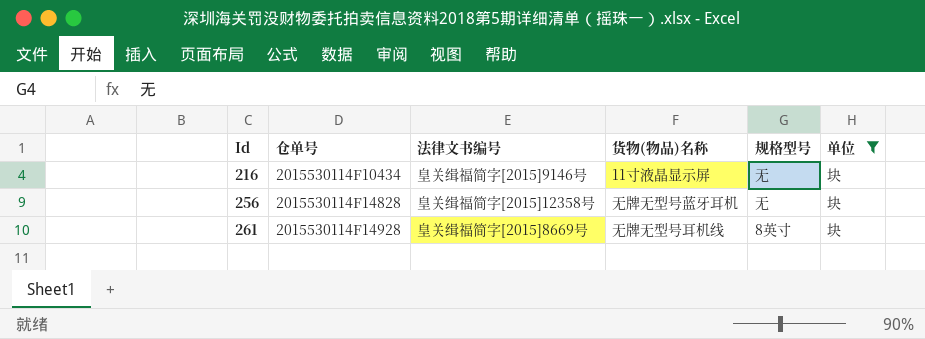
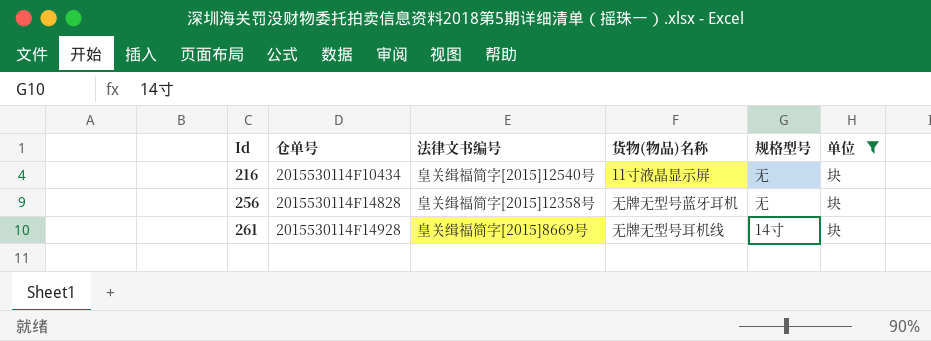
216 | 法律文书编号: 皇关缉福简字[2015]9146号 -> 皇关缉福简字[2015]12540号
261 | 规格型号: 8英寸 -> 14寸

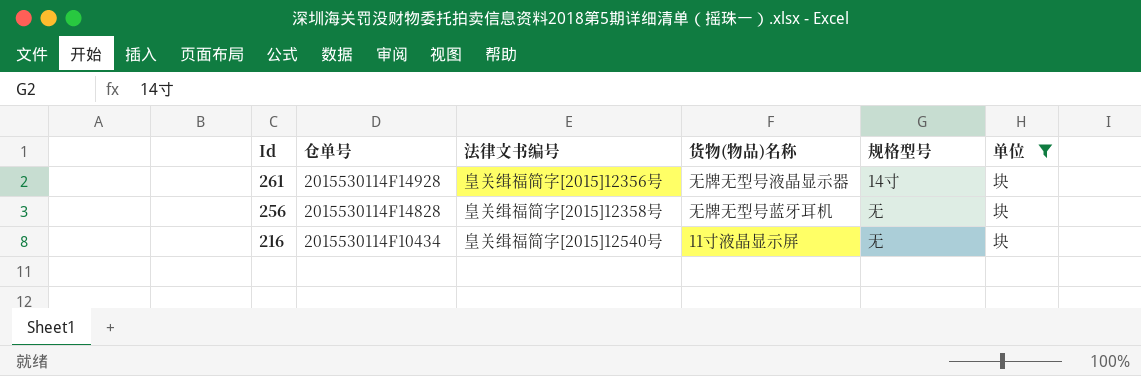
row order: Id ascending -> Id descending
261 | 法律文书编号: 皇关缉福简字[2015]8669号 -> 皇关缉福简字[2015]12356号
261 | 货物(物品)名称: 无牌无型号耳机线 -> 无牌无型号液晶显示器

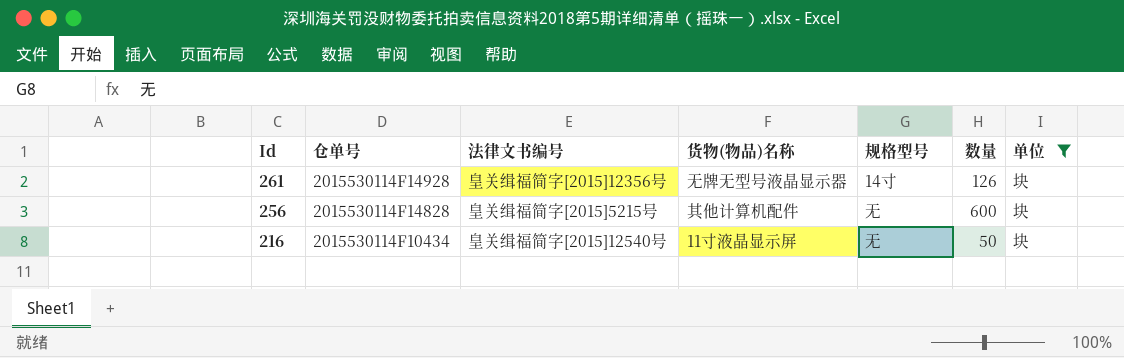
column 数量 | position: none -> 6
256 | 法律文书编号: 皇关缉福简字[2015]12358号 -> 皇关缉福简字[2015]5215号
256 | 货物(物品)名称: 无牌无型号蓝牙耳机 -> 其他计算机配件

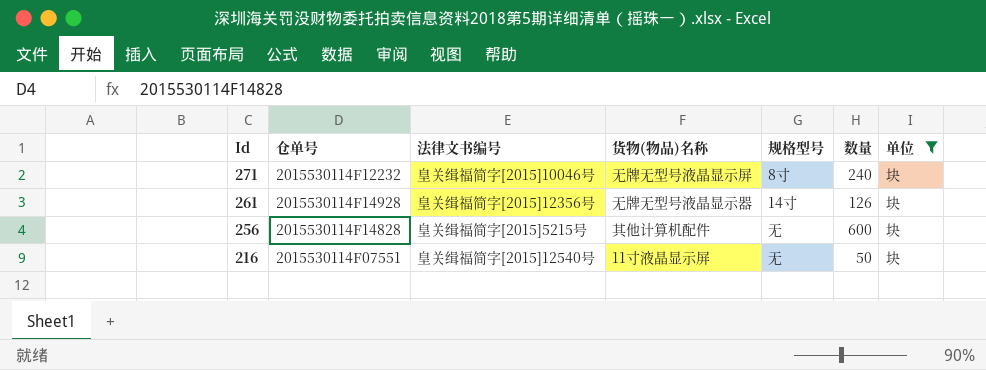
row 271: none -> 2015530114F12232 | 皇关缉福简字[2015]10046号 | 无牌无型号液晶显示屏 | 8寸 | 240 | 块
216 | 仓单号: 2015530114F10434 -> 2015530114F07551

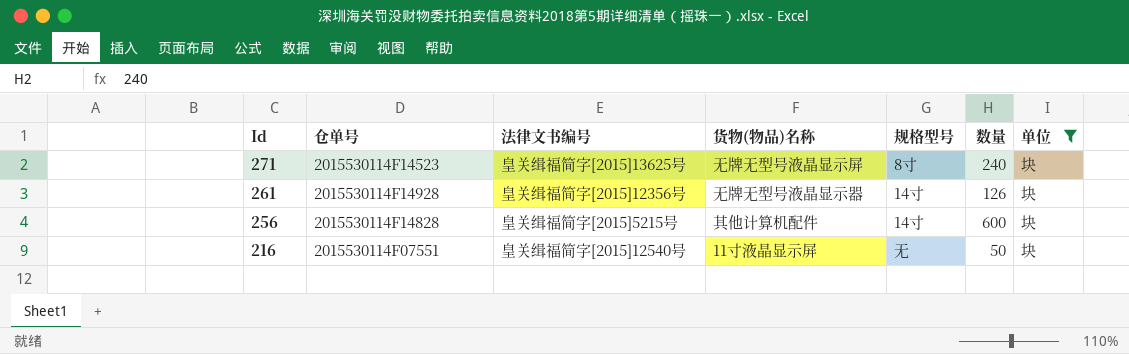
271 | 仓单号: 2015530114F12232 -> 2015530114F14523
271 | 法律文书编号: 皇关缉福简字[2015]10046号 -> 皇关缉福简字[2015]13625号
256 | 规格型号: 无 -> 14寸

